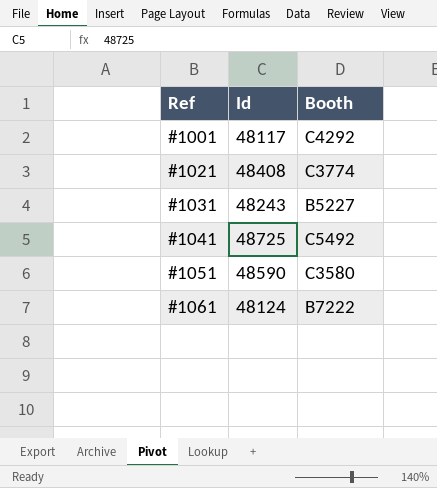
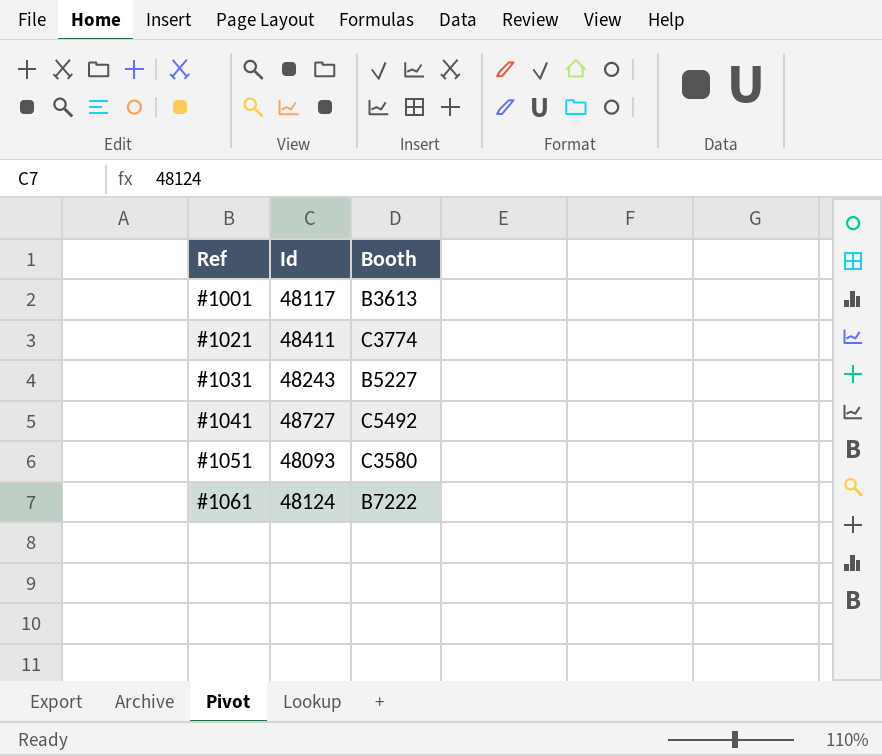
#1001 | Booth: C4292 -> B3613
#1021 | Id: 48408 -> 48411
#1041 | Id: 48725 -> 48727
#1051 | Id: 48590 -> 48093

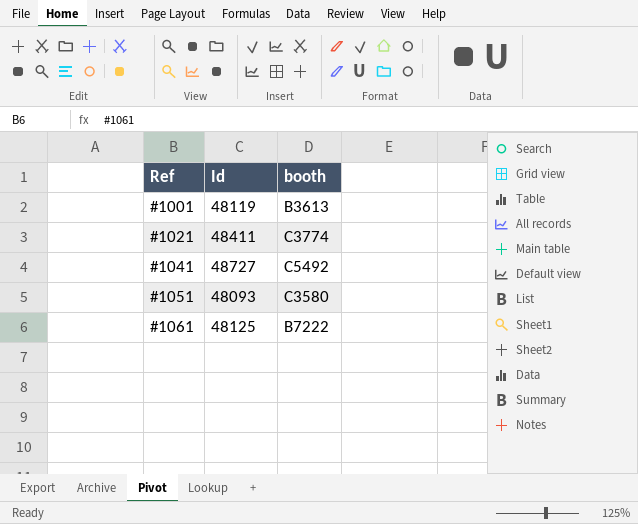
column name: Booth -> booth
row #1031: 48243 | B5227 -> none
#1001 | Id: 48117 -> 48119
#1061 | Id: 48124 -> 48125

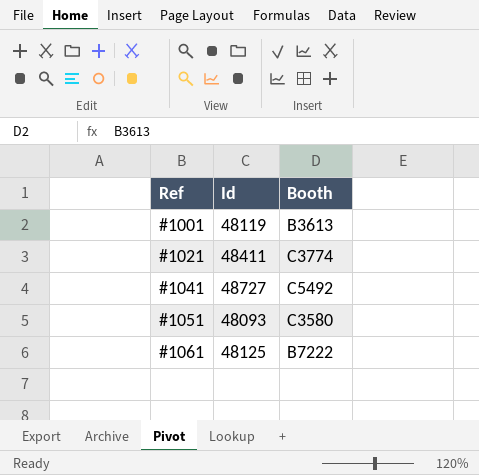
column name: booth -> Booth

